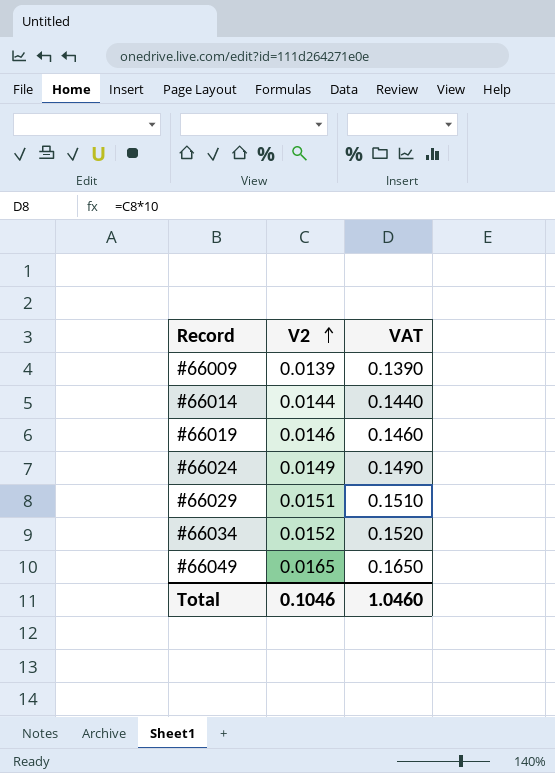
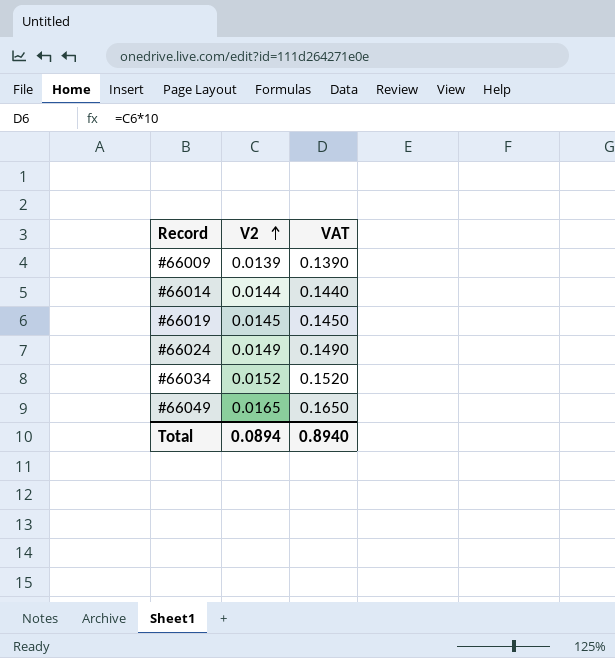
row #66029: 0.0151 | 0.1510 -> none
#66019 | V2: 0.0146 -> 0.0145
#66019 | VAT: 0.1460 -> 0.1450
Total | V2: 0.1046 -> 0.0894
Total | VAT: 1.0460 -> 0.8940

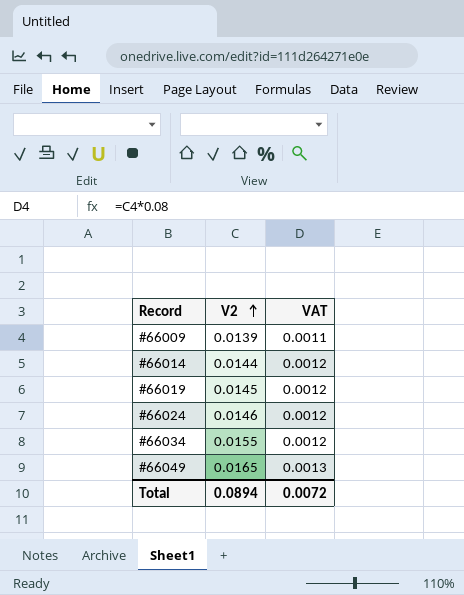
column VAT | formula: [V2] * 10 -> [V2] * 0.08
#66024 | V2: 0.0149 -> 0.0146
#66034 | V2: 0.0152 -> 0.0155
Total | VAT: 0.8940 -> 0.0072

